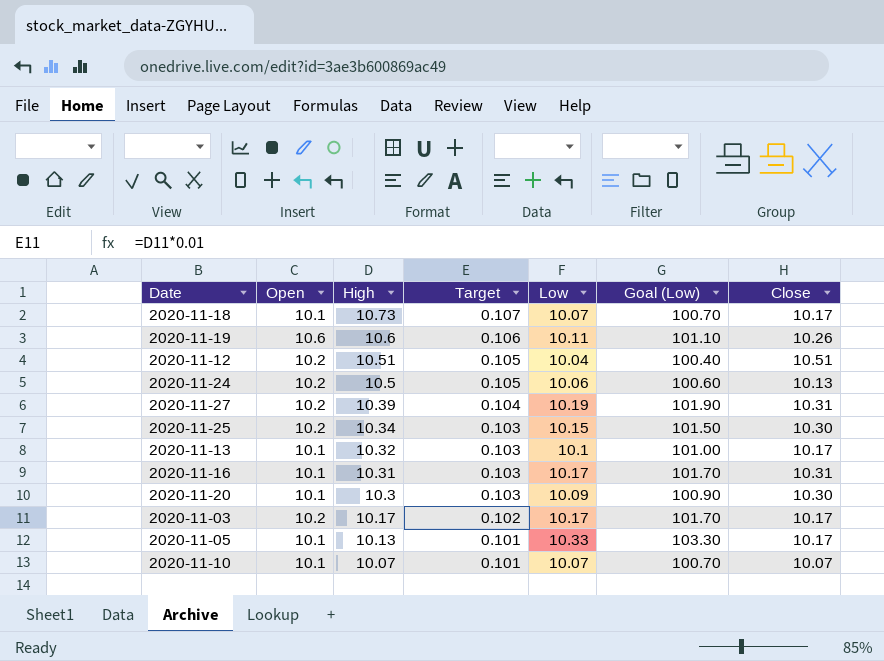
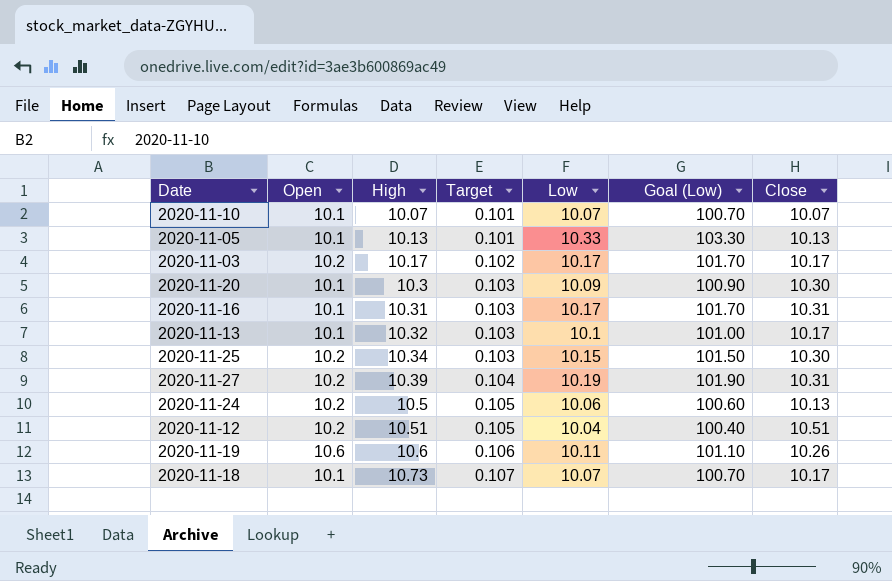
row order: High descending -> High ascending
2020-11-05 | Close: 10.17 -> 10.13

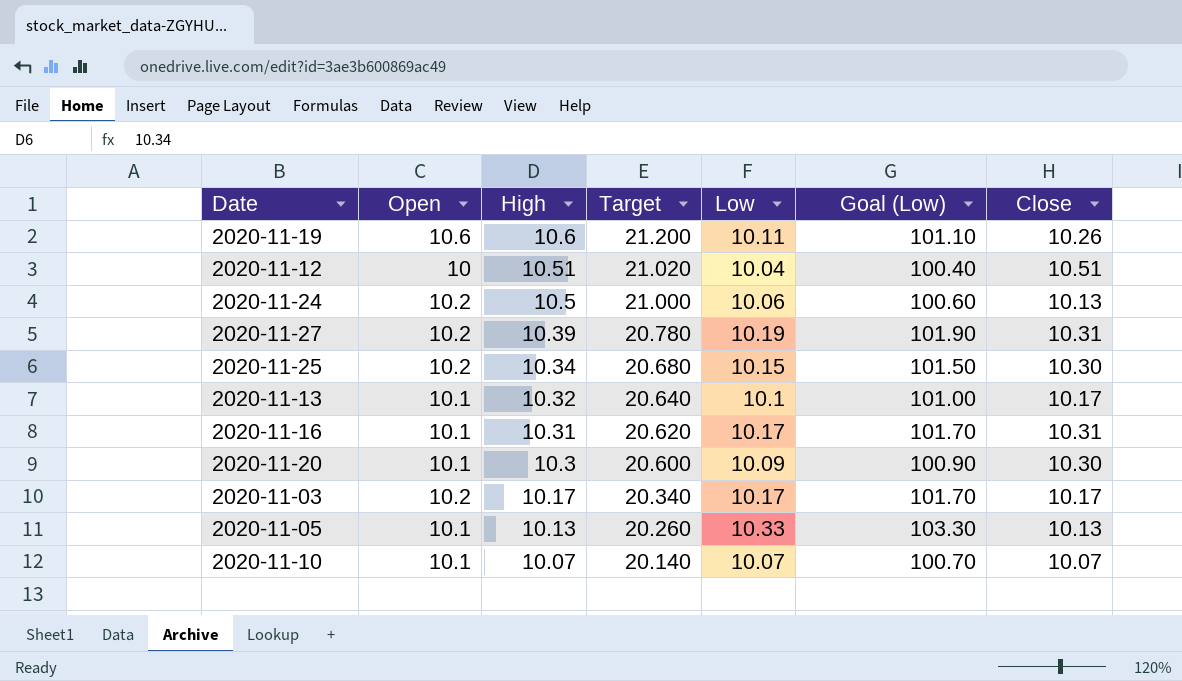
row order: High ascending -> High descending
column Target | formula: [High] * 0.01 -> [High] * 2
row 2020-11-18: 10.1 | 10.73 | 0.107 | 10.07 | 100.70 | 10.17 -> none
2020-11-12 | Open: 10.2 -> 10

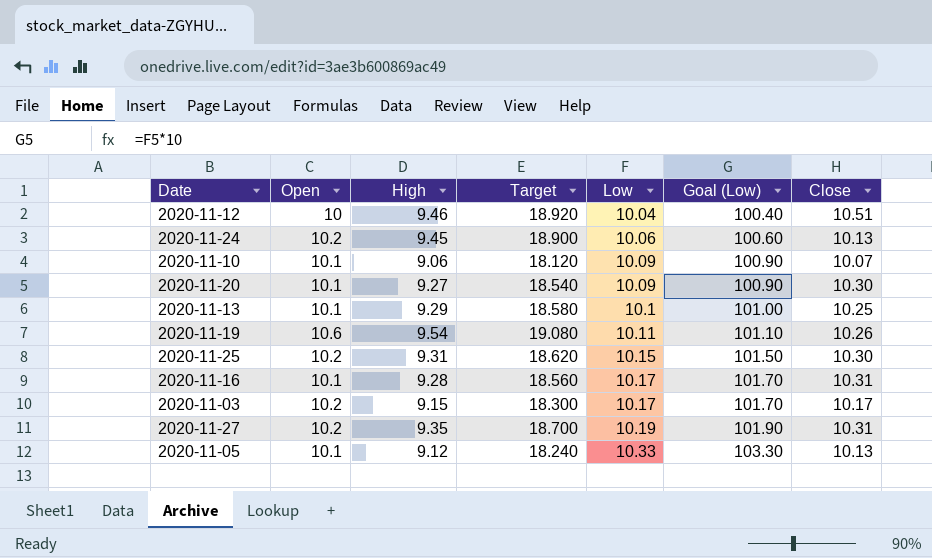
row order: High descending -> Low ascending
2020-11-12 | High: 10.51 -> 9.46
2020-11-12 | Target: 21.020 -> 18.920
2020-11-24 | High: 10.5 -> 9.45
2020-11-24 | Target: 21.000 -> 18.900
2020-11-10 | High: 10.07 -> 9.06
2020-11-10 | Target: 20.140 -> 18.120
2020-11-10 | Low: 10.07 -> 10.09
2020-11-10 | Goal (Low): 100.70 -> 100.90
2020-11-20 | High: 10.3 -> 9.27
2020-11-20 | Target: 20.600 -> 18.540
2020-11-13 | High: 10.32 -> 9.29
2020-11-13 | Target: 20.640 -> 18.580
2020-11-13 | Close: 10.17 -> 10.25
2020-11-19 | High: 10.6 -> 9.54
2020-11-19 | Target: 21.200 -> 19.080
2020-11-25 | High: 10.34 -> 9.31
2020-11-25 | Target: 20.680 -> 18.620
2020-11-16 | High: 10.31 -> 9.28
2020-11-16 | Target: 20.620 -> 18.560
2020-11-03 | High: 10.17 -> 9.15
2020-11-03 | Target: 20.340 -> 18.300
2020-11-27 | High: 10.39 -> 9.35
2020-11-27 | Target: 20.780 -> 18.700
2020-11-05 | High: 10.13 -> 9.12
2020-11-05 | Target: 20.260 -> 18.240

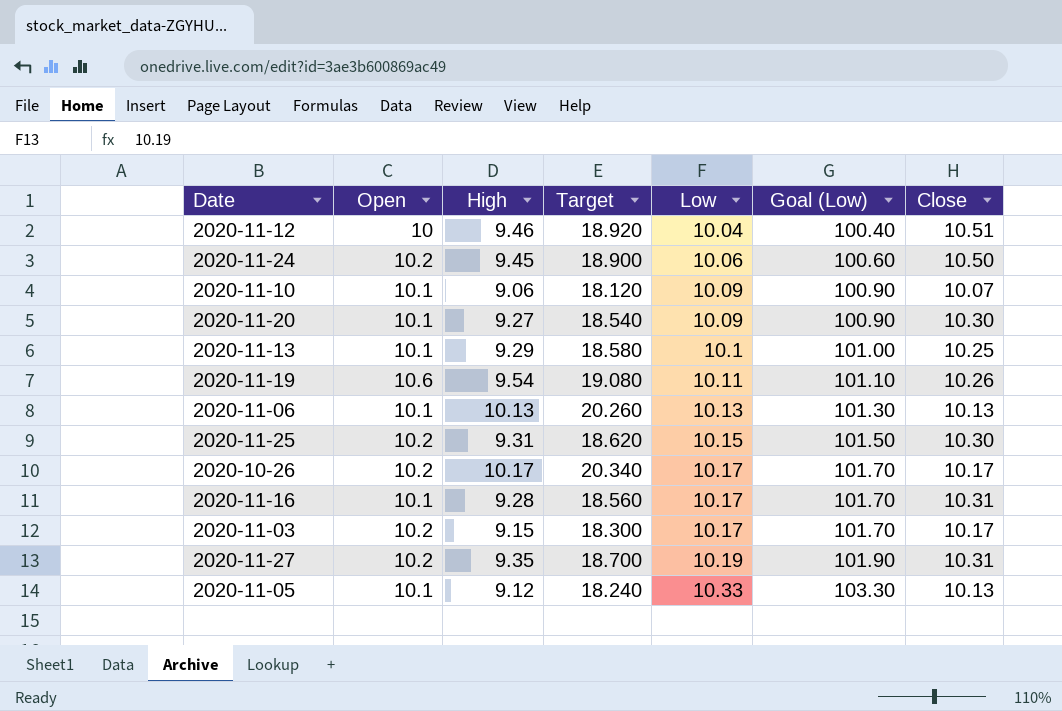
2020-11-24 | Close: 10.13 -> 10.50
row 2020-11-06: none -> 10.1 | 10.13 | 20.260 | 10.13 | 101.30 | 10.13
row 2020-10-26: none -> 10.2 | 10.17 | 20.340 | 10.17 | 101.70 | 10.17

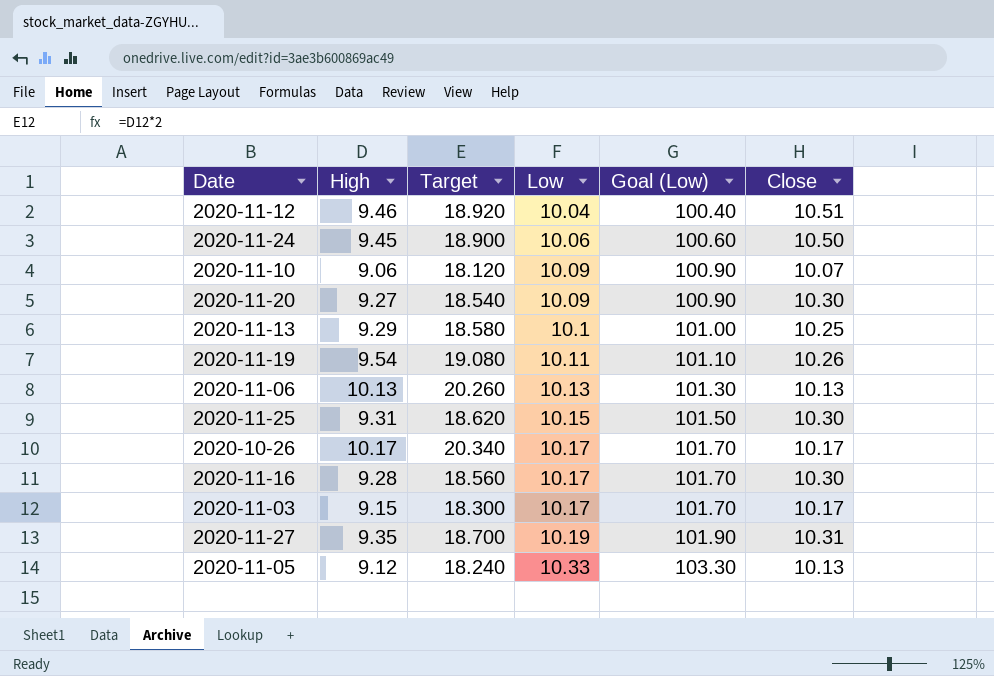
column Open | position: 2 -> none
2020-11-16 | Close: 10.31 -> 10.30

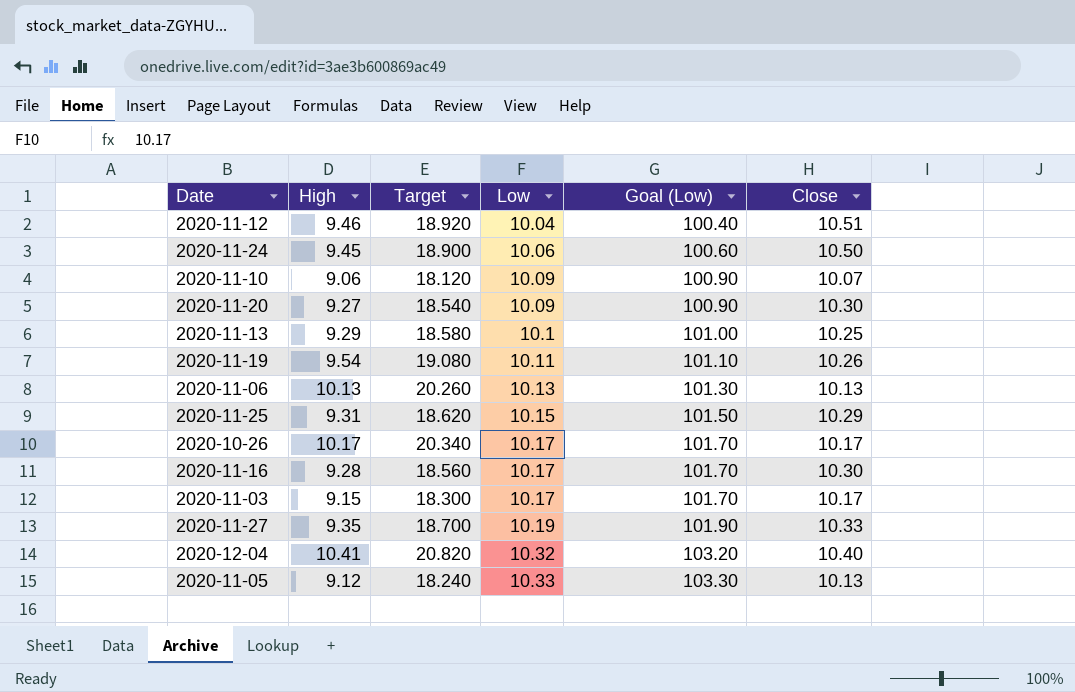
2020-11-25 | Close: 10.30 -> 10.29
2020-11-27 | Close: 10.31 -> 10.33
row 2020-12-04: none -> 10.41 | 20.820 | 10.32 | 103.20 | 10.40

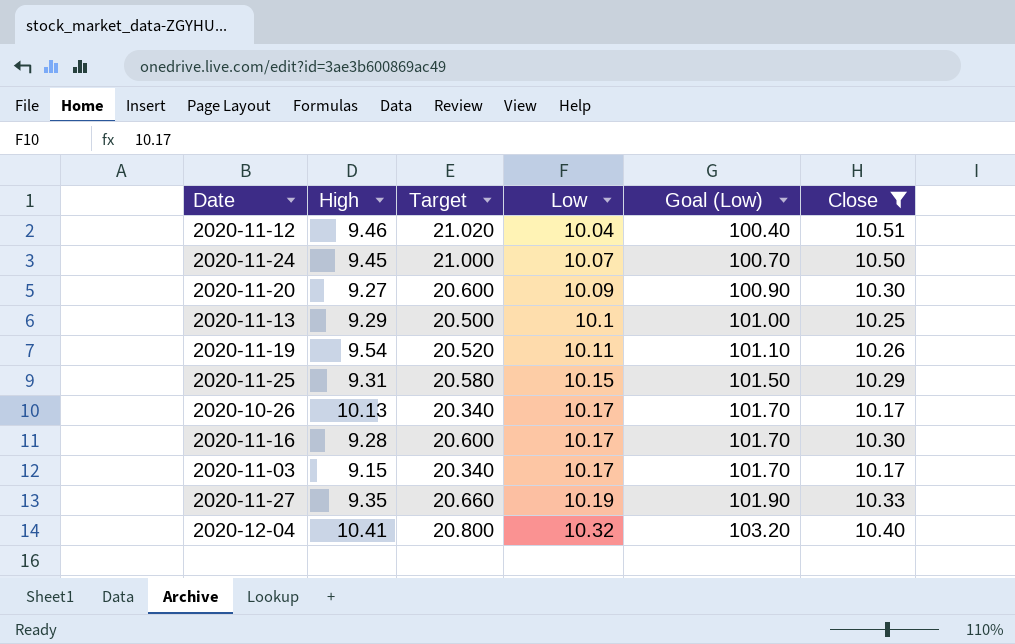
filter: none -> Close >= 10.17
column Target | formula: [High] * 2 -> [Close] * 2
2020-11-24 | Low: 10.06 -> 10.07
2020-11-24 | Goal (Low): 100.60 -> 100.70
2020-10-26 | High: 10.17 -> 10.13

